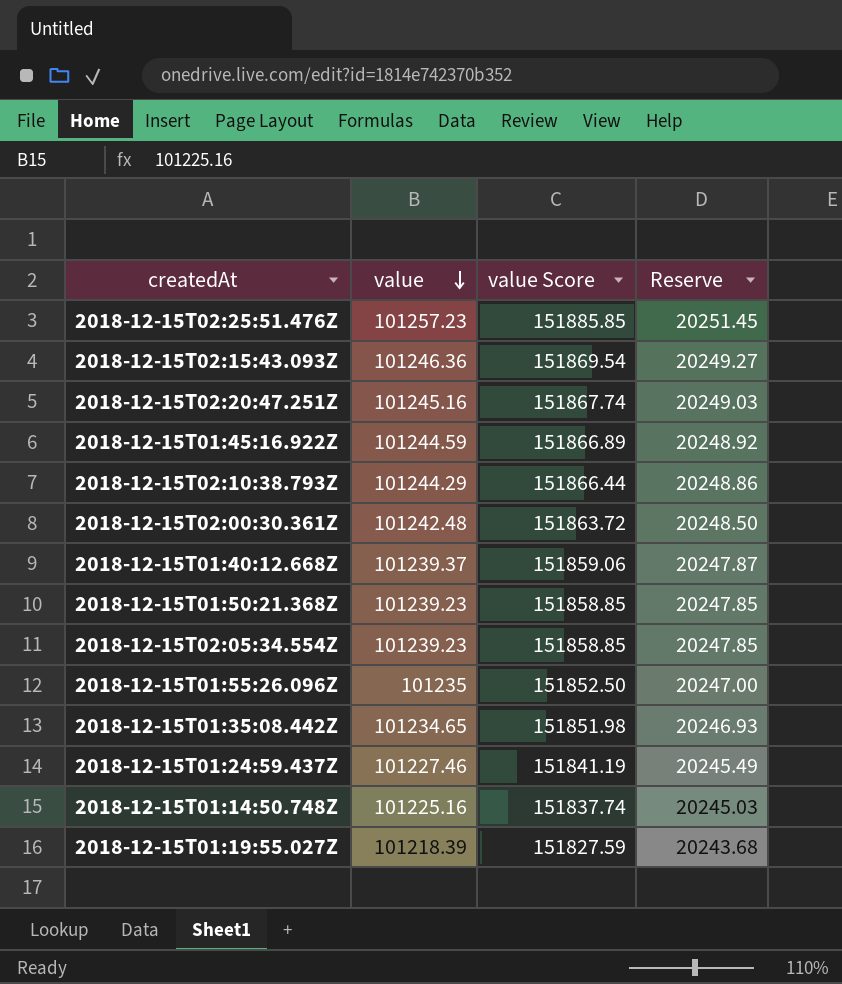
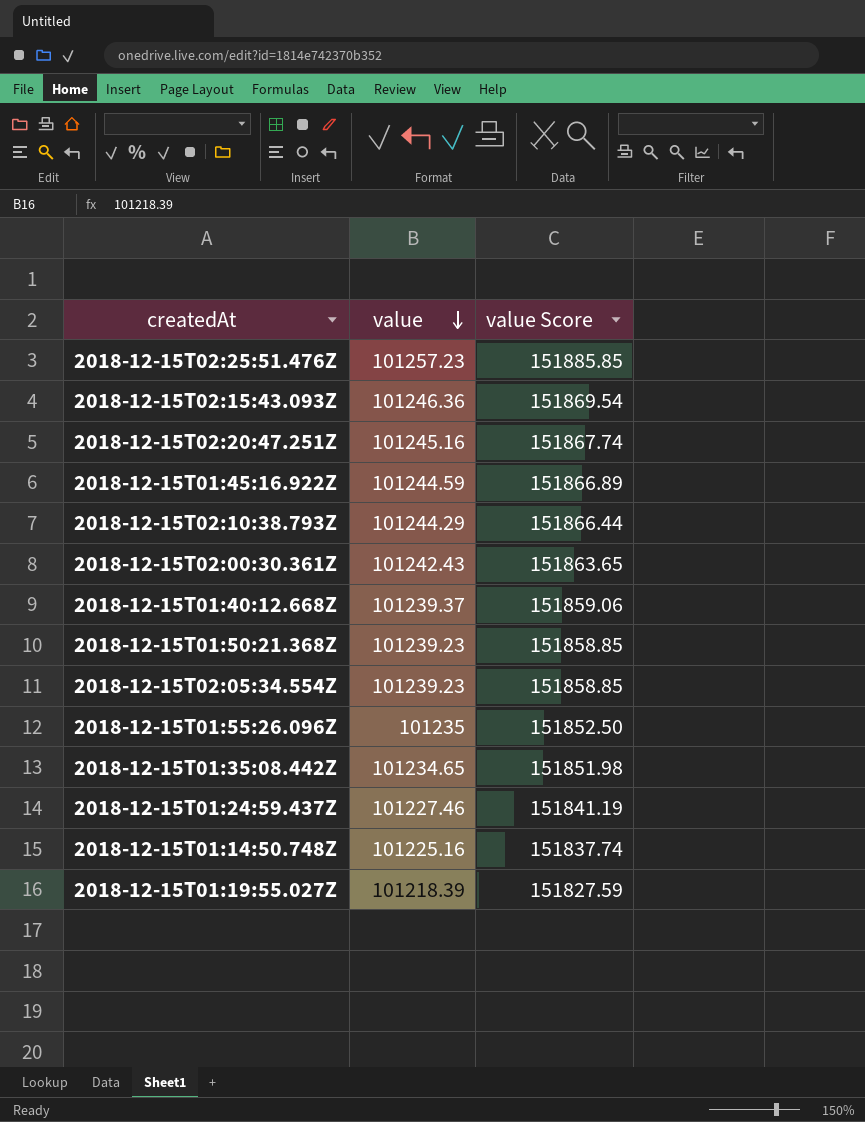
column Reserve | formula: [value] * 0.2 -> none
2018-12-15T02:00:30.361Z | value: 101242.48 -> 101242.43
2018-12-15T02:00:30.361Z | value Score: 151863.72 -> 151863.65

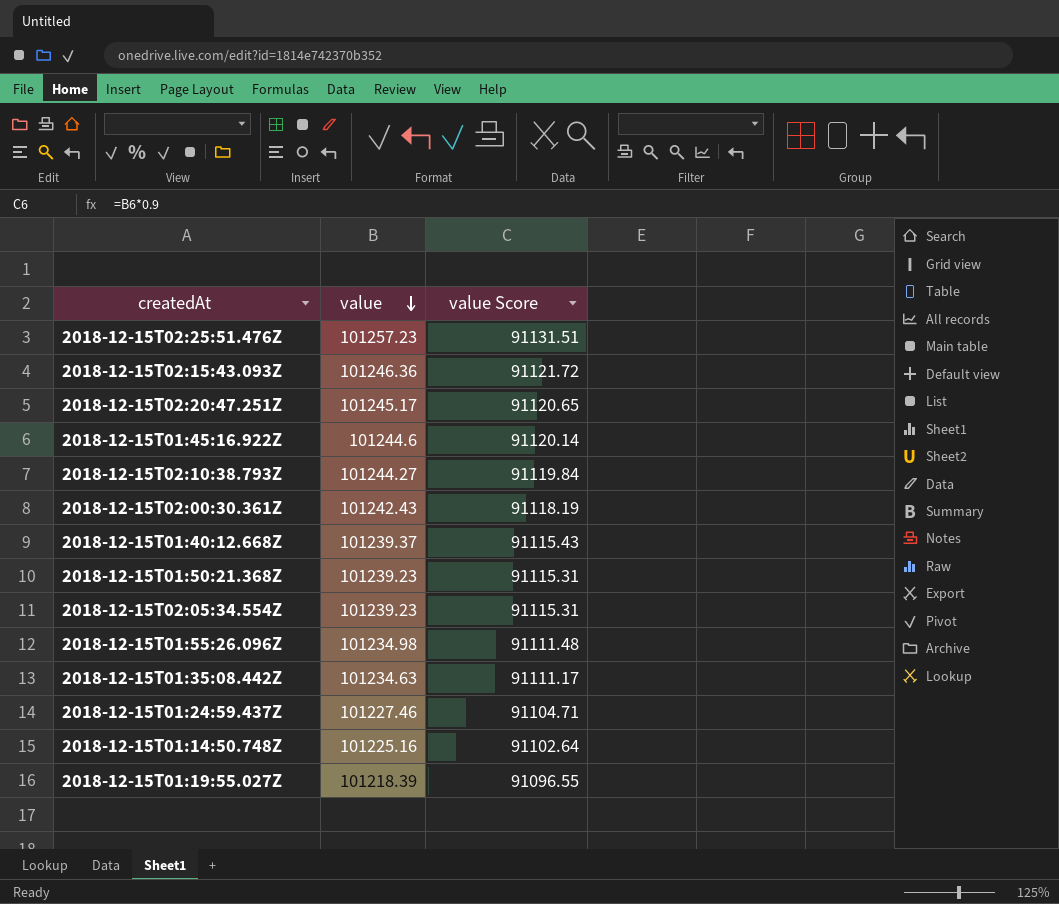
column value Score | formula: [value] * 1.5 -> [value] * 0.9
2018-12-15T02:20:47.251Z | value: 101245.16 -> 101245.17
2018-12-15T01:45:16.922Z | value: 101244.59 -> 101244.6
2018-12-15T02:10:38.793Z | value: 101244.29 -> 101244.27
2018-12-15T01:55:26.096Z | value: 101235 -> 101234.98
2018-12-15T01:35:08.442Z | value: 101234.65 -> 101234.63

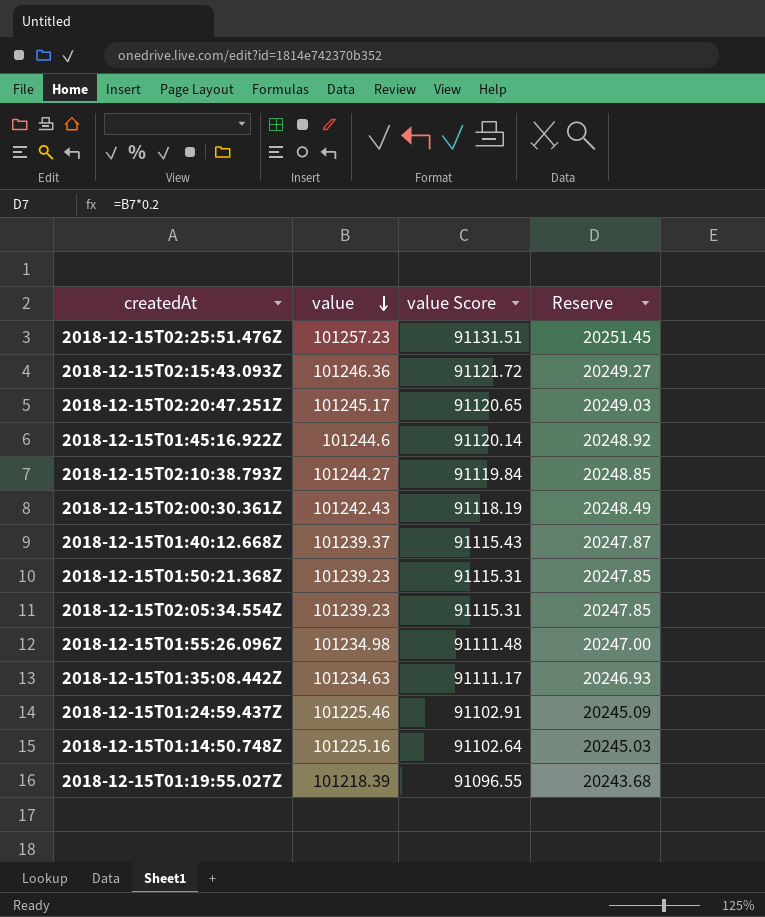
column Reserve | formula: none -> [value] * 0.2
2018-12-15T01:24:59.437Z | value: 101227.46 -> 101225.46
2018-12-15T01:24:59.437Z | value Score: 91104.71 -> 91102.91

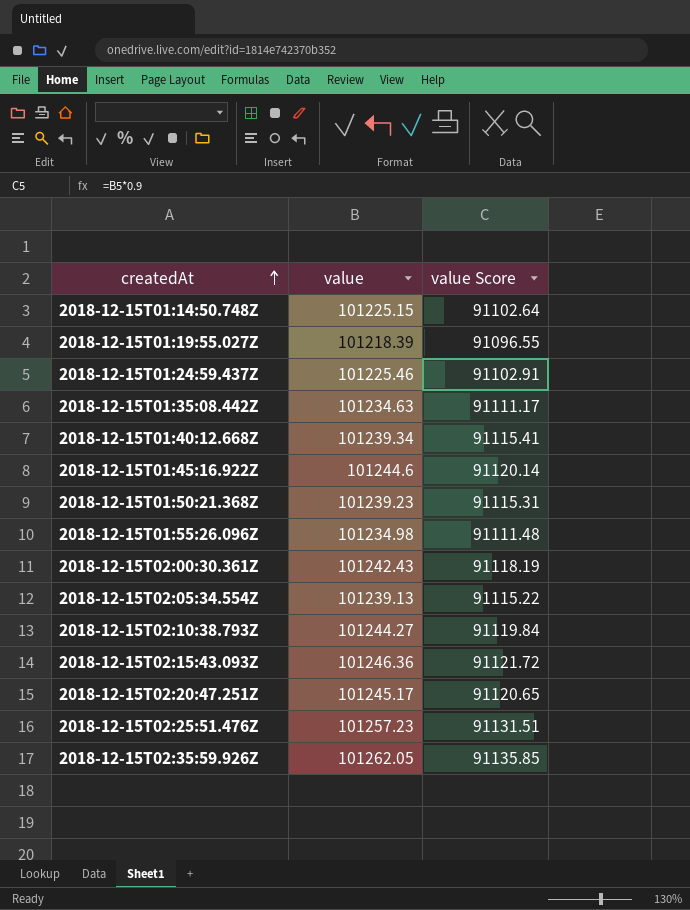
row order: value descending -> createdAt ascending
column Reserve | formula: [value] * 0.2 -> none
2018-12-15T01:14:50.748Z | value: 101225.16 -> 101225.15
2018-12-15T01:40:12.668Z | value: 101239.37 -> 101239.34
2018-12-15T01:40:12.668Z | value Score: 91115.43 -> 91115.41
2018-12-15T02:05:34.554Z | value: 101239.23 -> 101239.13
2018-12-15T02:05:34.554Z | value Score: 91115.31 -> 91115.22
row 2018-12-15T02:35:59.926Z: none -> 101262.05 | 91135.85

